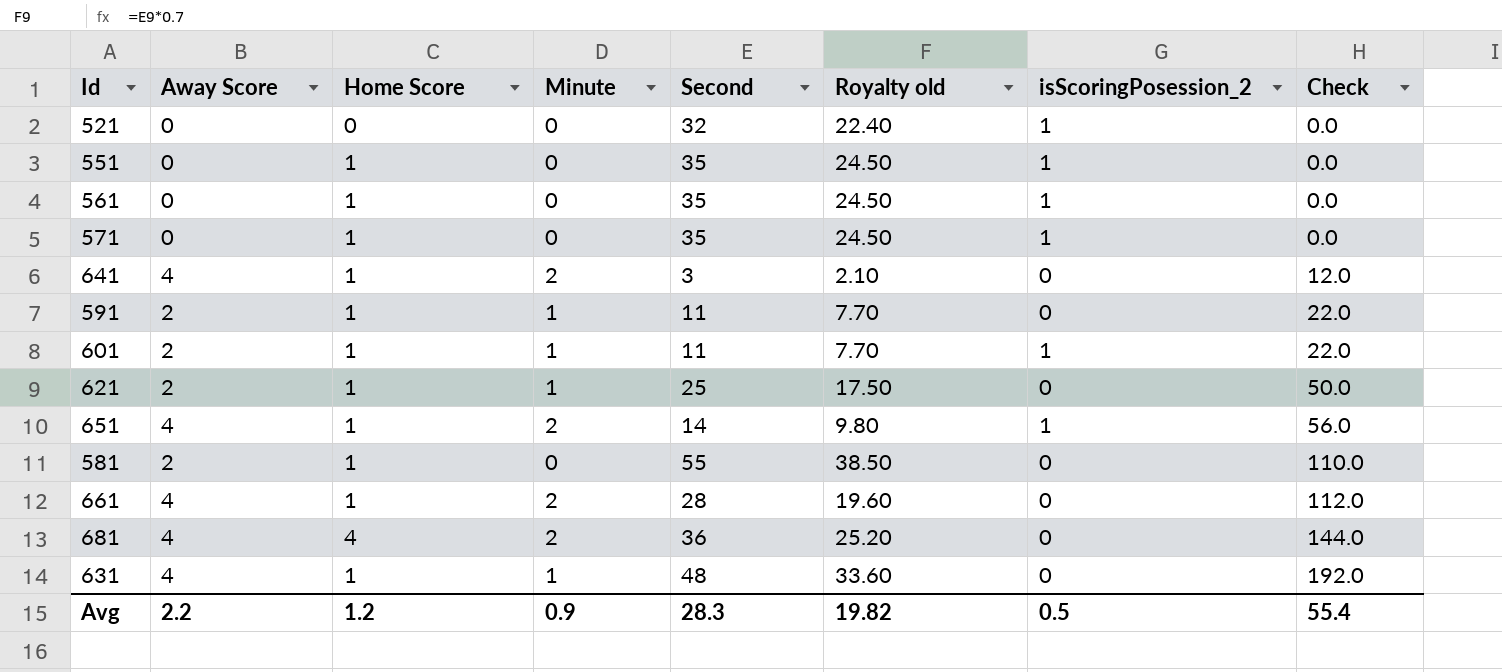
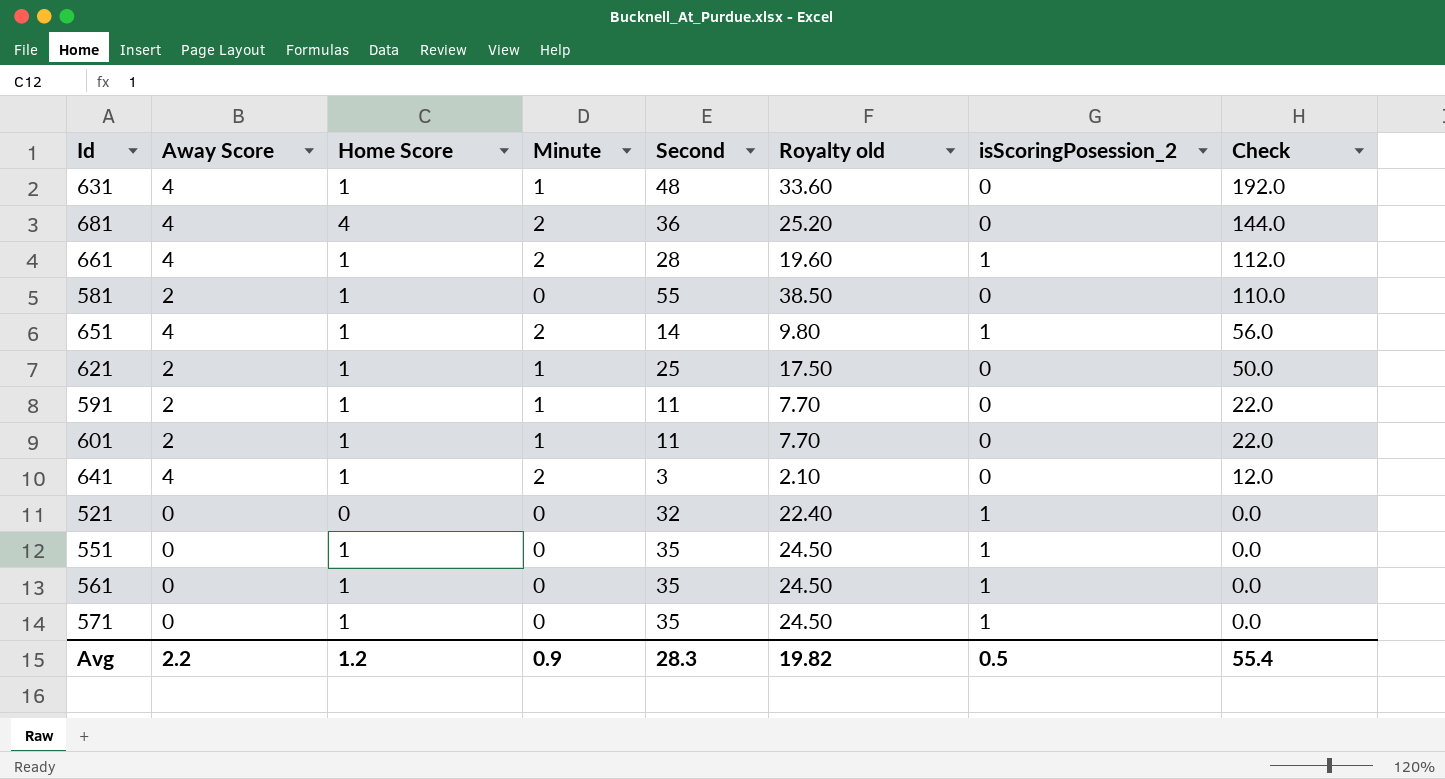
row order: Check ascending -> Check descending
661 | isScoringPosession_2: 0 -> 1
601 | isScoringPosession_2: 1 -> 0

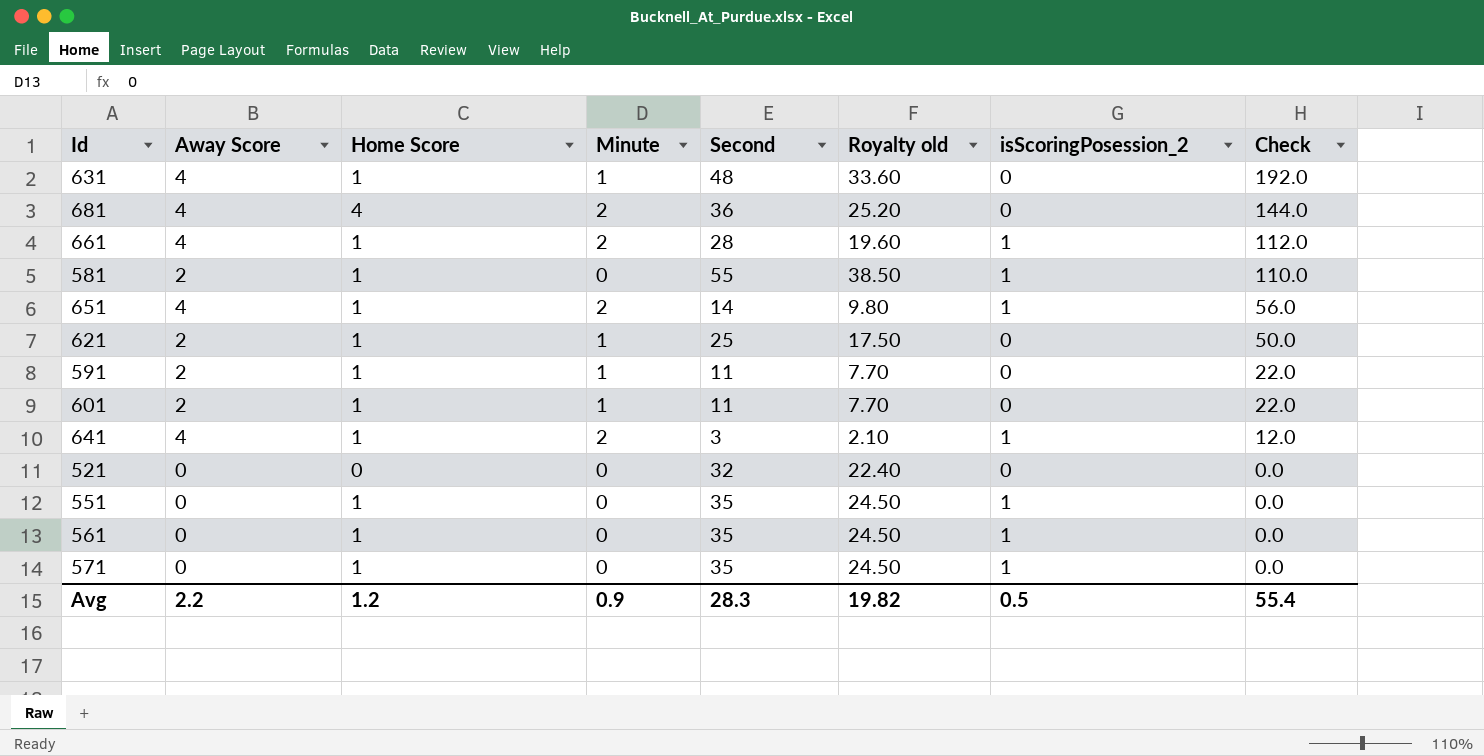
581 | isScoringPosession_2: 0 -> 1
641 | isScoringPosession_2: 0 -> 1
521 | isScoringPosession_2: 1 -> 0

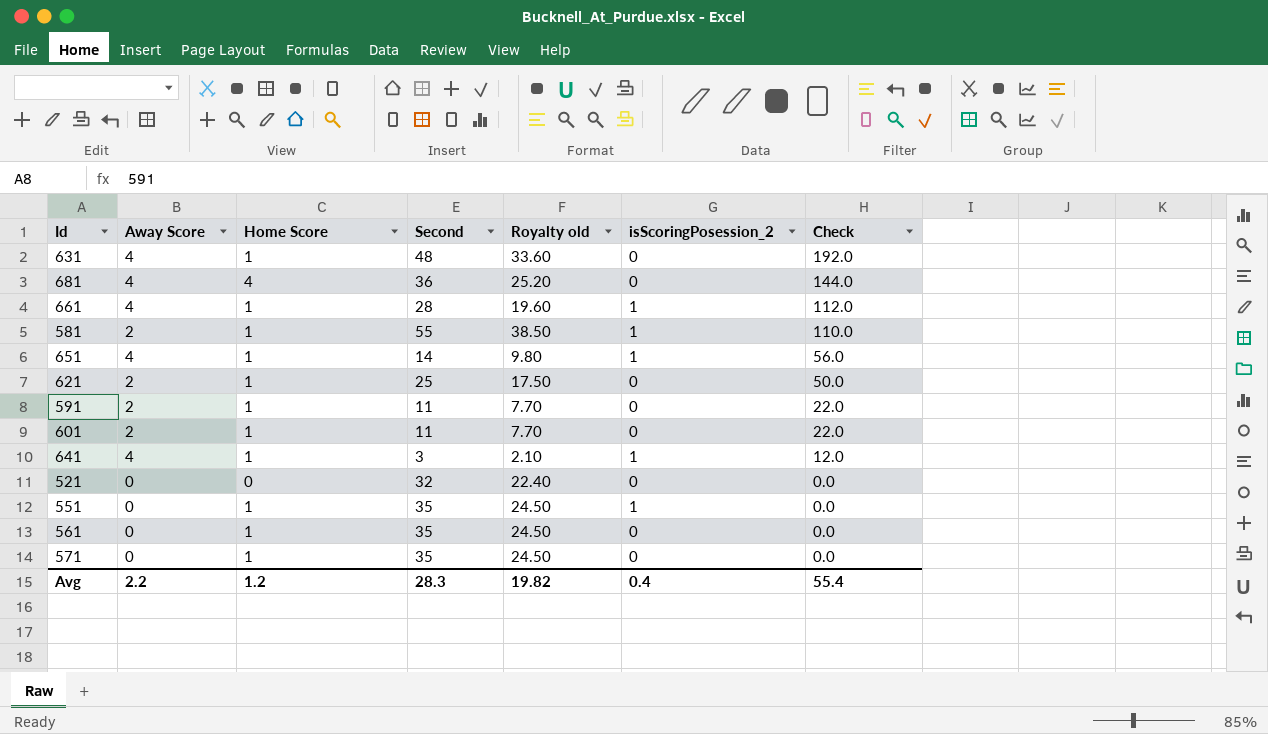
column Minute | position: 4 -> none
561 | isScoringPosession_2: 1 -> 0
571 | isScoringPosession_2: 1 -> 0
Avg | isScoringPosession_2: 0.5 -> 0.4

